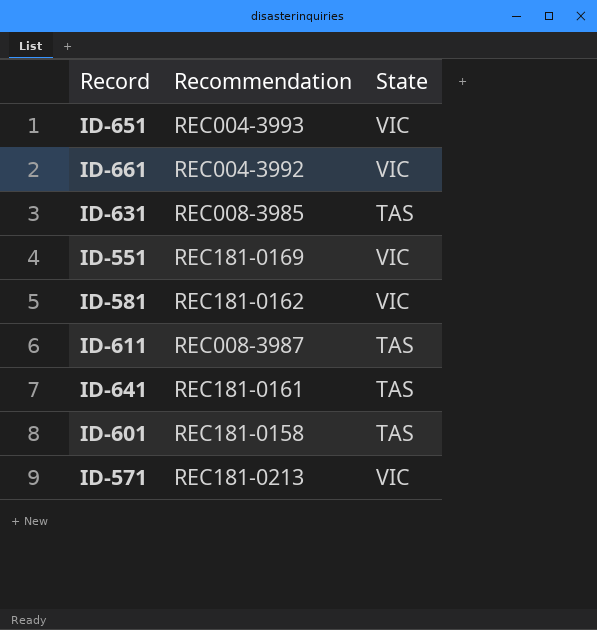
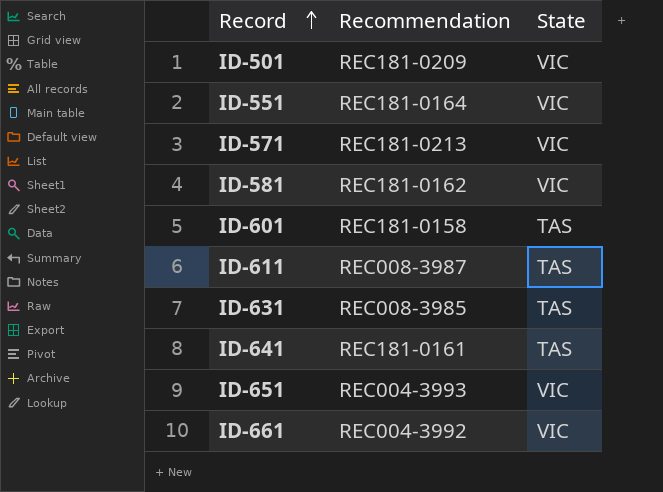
row order: none -> Record ascending
row ID-501: none -> REC181-0209 | VIC
ID-551 | Recommendation: REC181-0169 -> REC181-0164

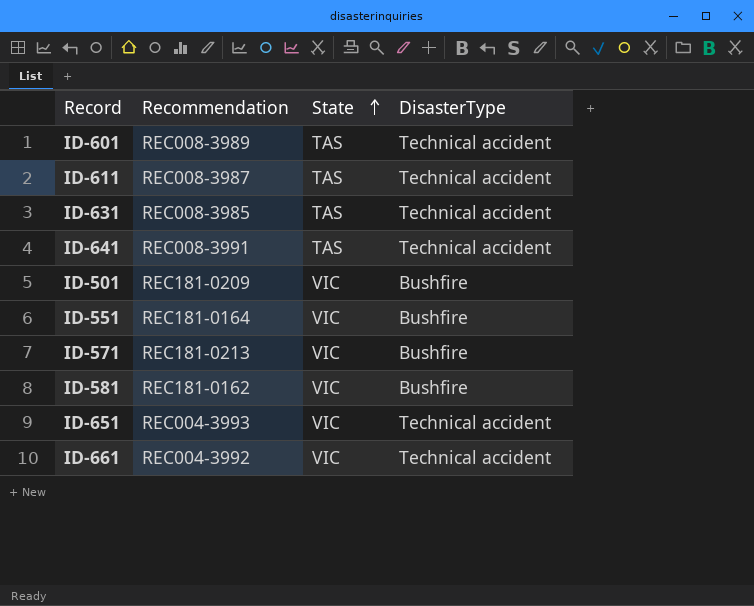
row order: Record ascending -> State ascending
column DisasterType | position: none -> 4
ID-601 | Recommendation: REC181-0158 -> REC008-3989
ID-641 | Recommendation: REC181-0161 -> REC008-3991

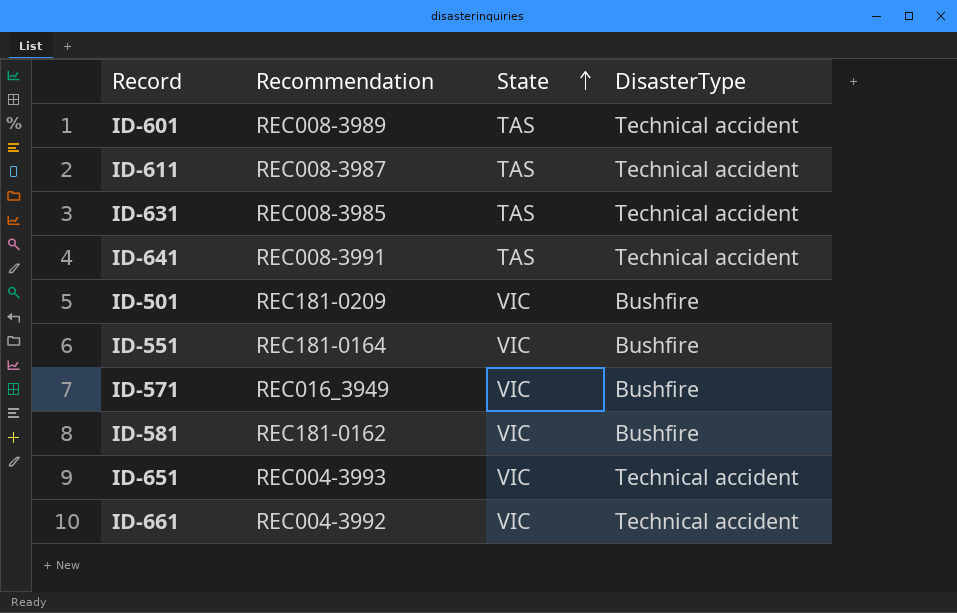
ID-571 | Recommendation: REC181-0213 -> REC016_3949

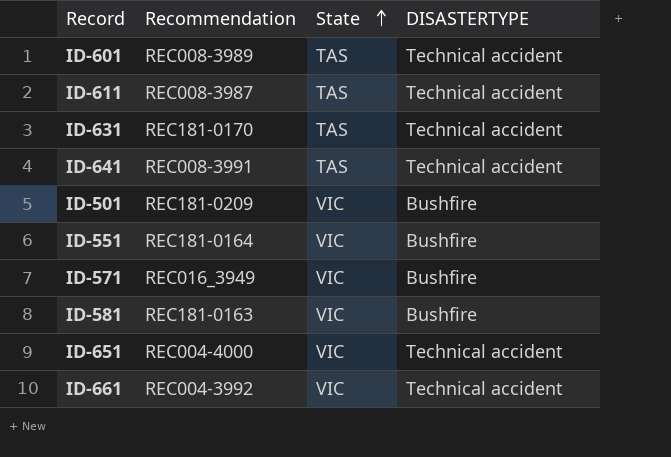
column name: DisasterType -> DISASTERTYPE
ID-631 | Recommendation: REC008-3985 -> REC181-0170
ID-581 | Recommendation: REC181-0162 -> REC181-0163
ID-651 | Recommendation: REC004-3993 -> REC004-4000

